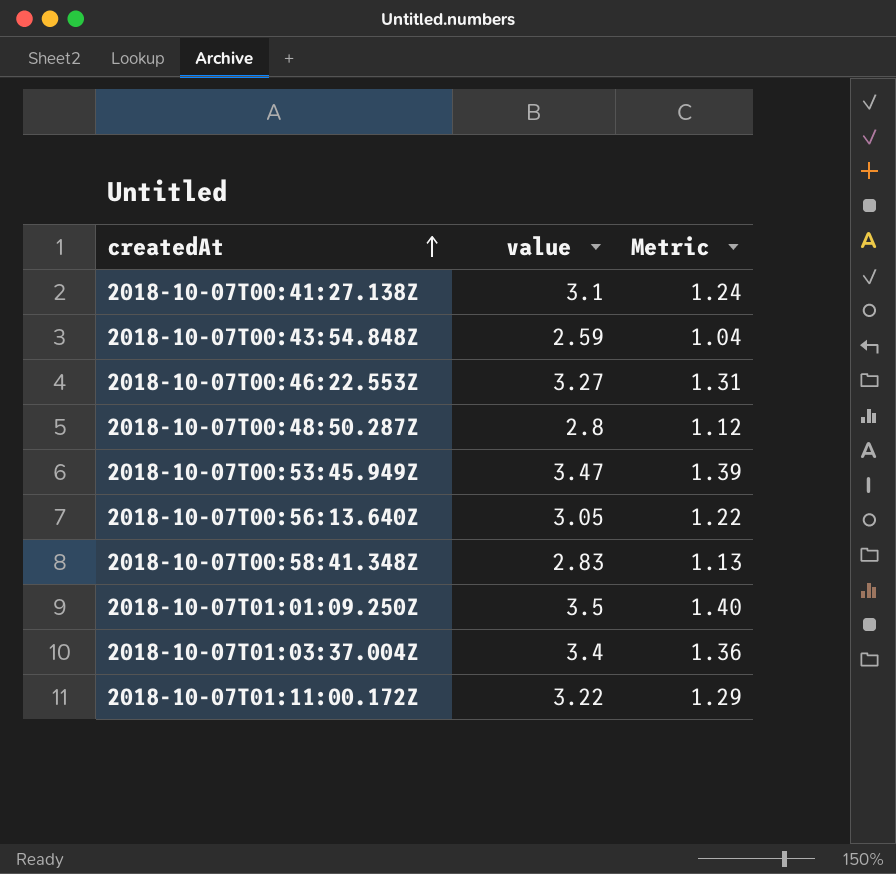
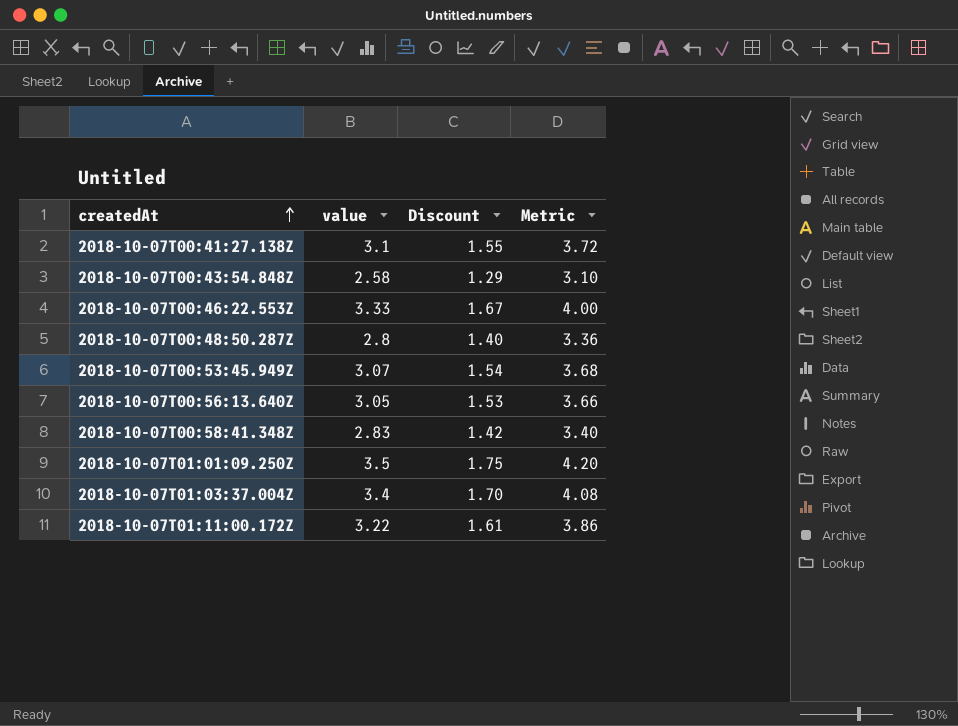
column Discount | formula: none -> [value] * 0.5
column Metric | formula: [value] * 0.4 -> [value] * 1.2
2018-10-07T00:43:54.848Z | value: 2.59 -> 2.58
2018-10-07T00:46:22.553Z | value: 3.27 -> 3.33
2018-10-07T00:53:45.949Z | value: 3.47 -> 3.07

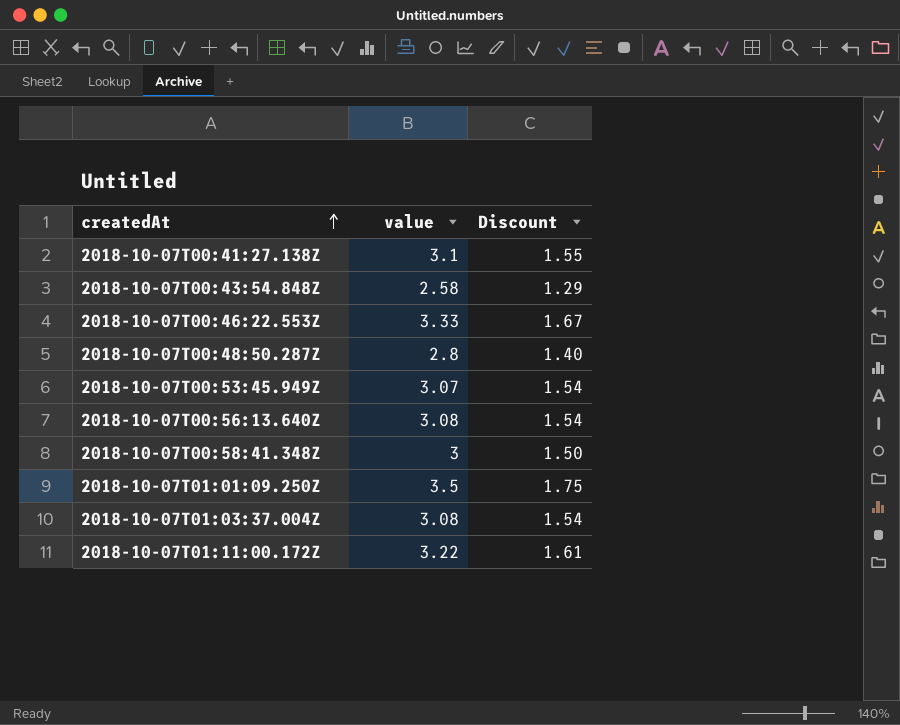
column Metric | formula: [value] * 1.2 -> none
2018-10-07T00:56:13.640Z | value: 3.05 -> 3.08
2018-10-07T00:56:13.640Z | Discount: 1.53 -> 1.54
2018-10-07T00:58:41.348Z | value: 2.83 -> 3
2018-10-07T00:58:41.348Z | Discount: 1.42 -> 1.50
2018-10-07T01:03:37.004Z | value: 3.4 -> 3.08
2018-10-07T01:03:37.004Z | Discount: 1.70 -> 1.54

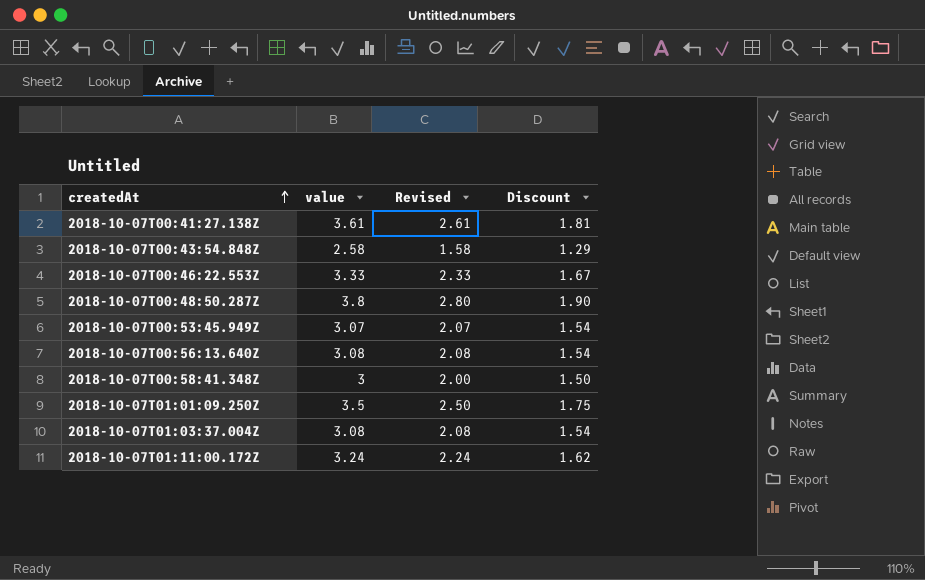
column Revised | formula: none -> [value] - 1
2018-10-07T00:41:27.138Z | value: 3.1 -> 3.61
2018-10-07T00:41:27.138Z | Discount: 1.55 -> 1.81
2018-10-07T00:48:50.287Z | value: 2.8 -> 3.8
2018-10-07T00:48:50.287Z | Discount: 1.40 -> 1.90
2018-10-07T01:11:00.172Z | value: 3.22 -> 3.24
2018-10-07T01:11:00.172Z | Discount: 1.61 -> 1.62

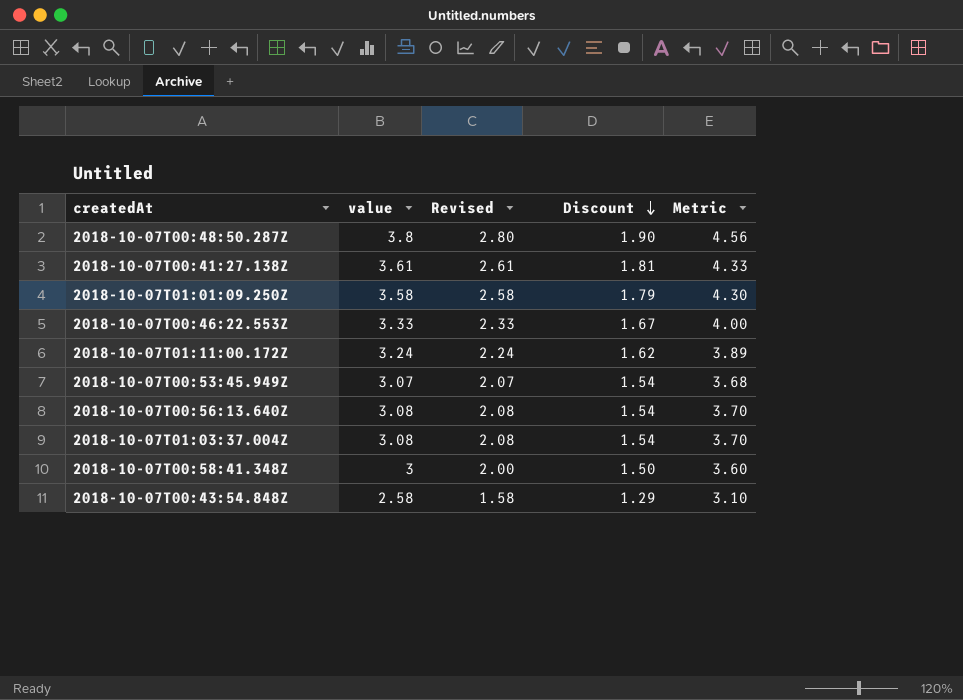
row order: createdAt ascending -> Discount descending
column Metric | formula: none -> [value] * 1.2
2018-10-07T01:01:09.250Z | value: 3.5 -> 3.58
2018-10-07T01:01:09.250Z | Revised: 2.50 -> 2.58
2018-10-07T01:01:09.250Z | Discount: 1.75 -> 1.79

